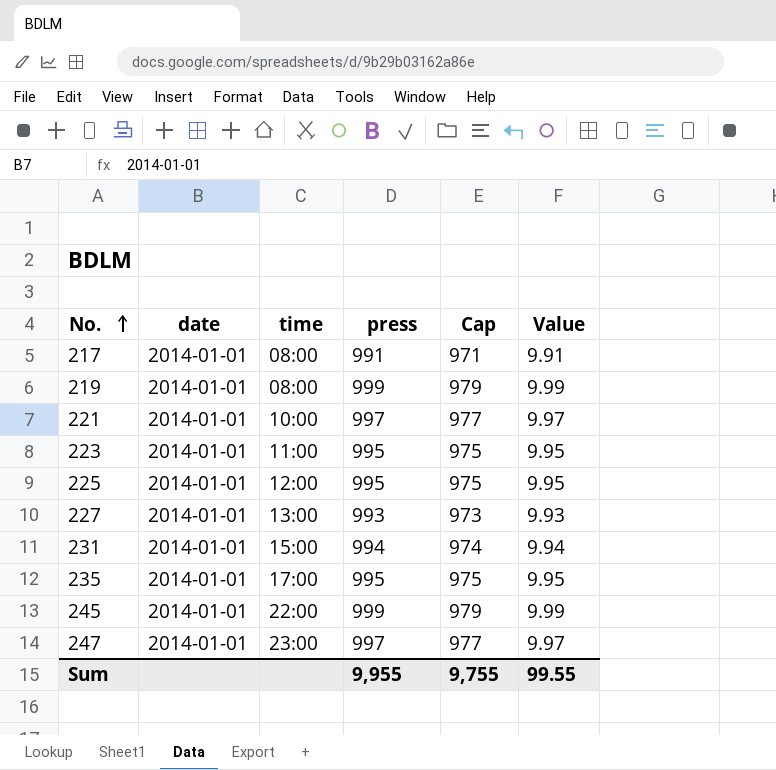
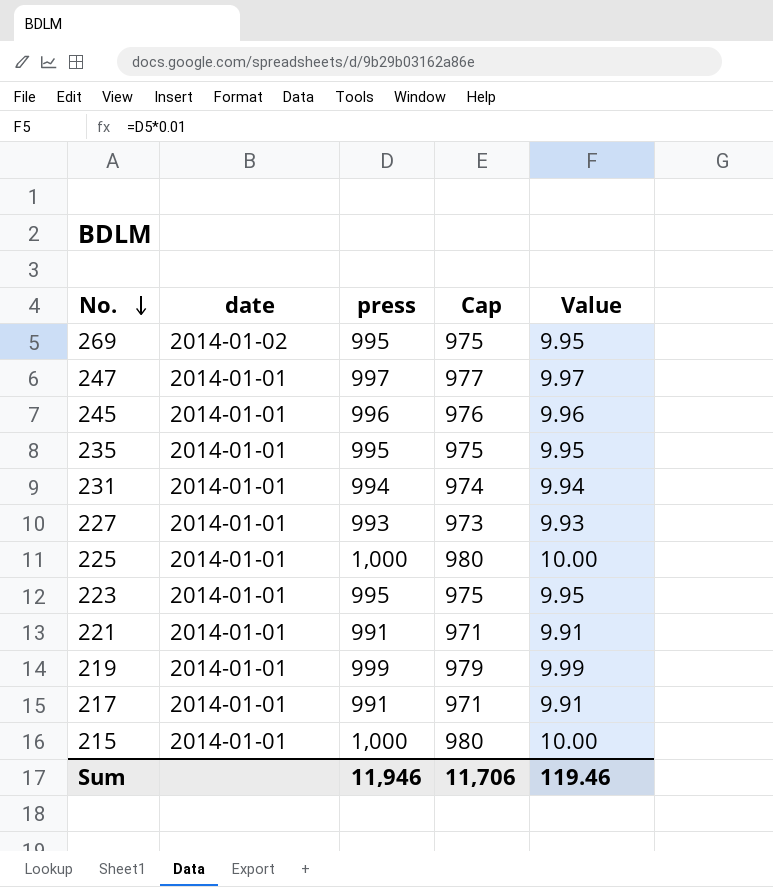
row order: No. ascending -> No. descending
column time | position: 3 -> none
row 269: none -> 2014-01-02 | 995 | 975 | 9.95
245 | press: 999 -> 996
245 | Cap: 979 -> 976
245 | Value: 9.99 -> 9.96
225 | press: 995 -> 1,000
225 | Cap: 975 -> 980
225 | Value: 9.95 -> 10.00
221 | press: 997 -> 991
221 | Cap: 977 -> 971
221 | Value: 9.97 -> 9.91
row 215: none -> 2014-01-01 | 1,000 | 980 | 10.00
Sum | press: 9,955 -> 11,946
Sum | Cap: 9,755 -> 11,706
Sum | Value: 99.55 -> 119.46

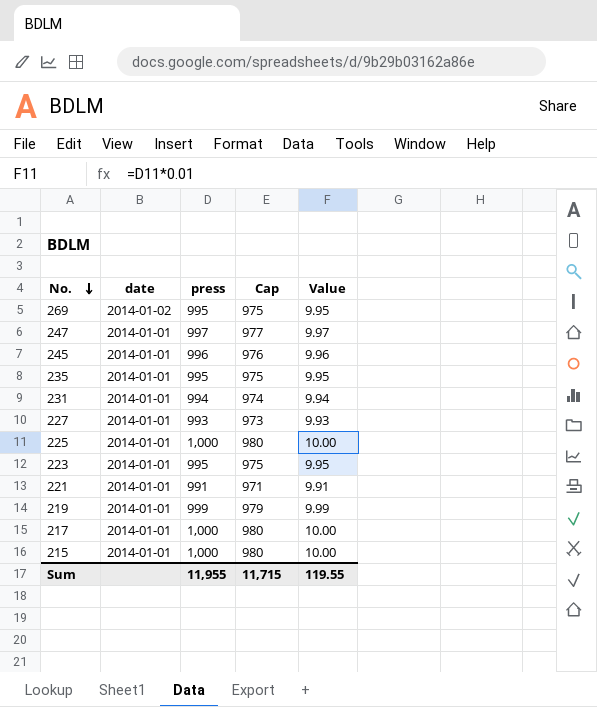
217 | press: 991 -> 1,000
217 | Cap: 971 -> 980
217 | Value: 9.91 -> 10.00
Sum | press: 11,946 -> 11,955
Sum | Cap: 11,706 -> 11,715
Sum | Value: 119.46 -> 119.55

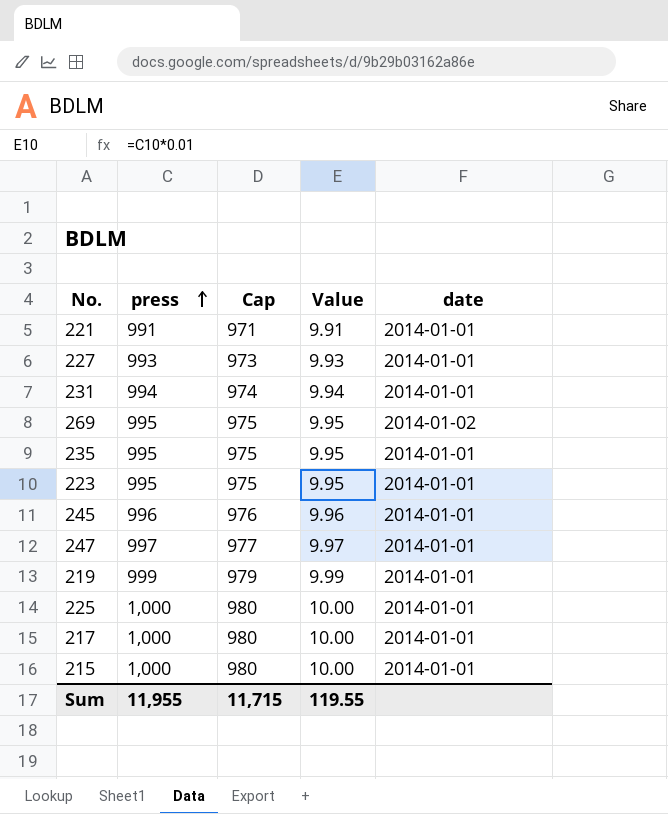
row order: No. descending -> press ascending
column date | position: 2 -> 5

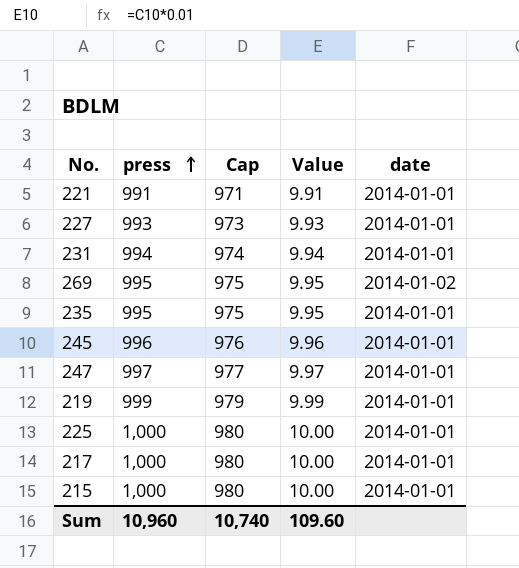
row 223: 995 | 975 | 9.95 | 2014-01-01 -> none
Sum | press: 11,955 -> 10,960
Sum | Cap: 11,715 -> 10,740
Sum | Value: 119.55 -> 109.60

